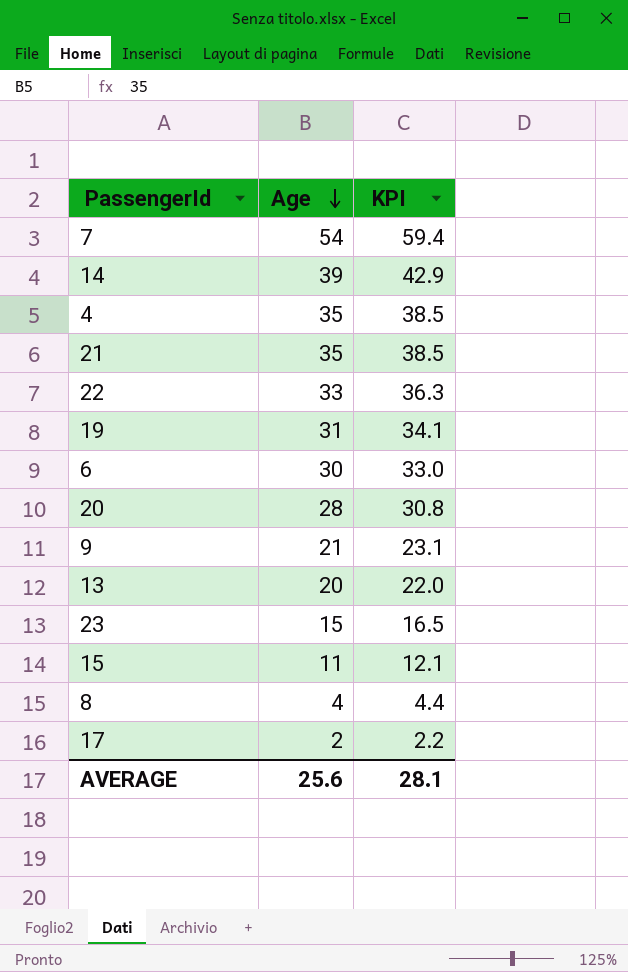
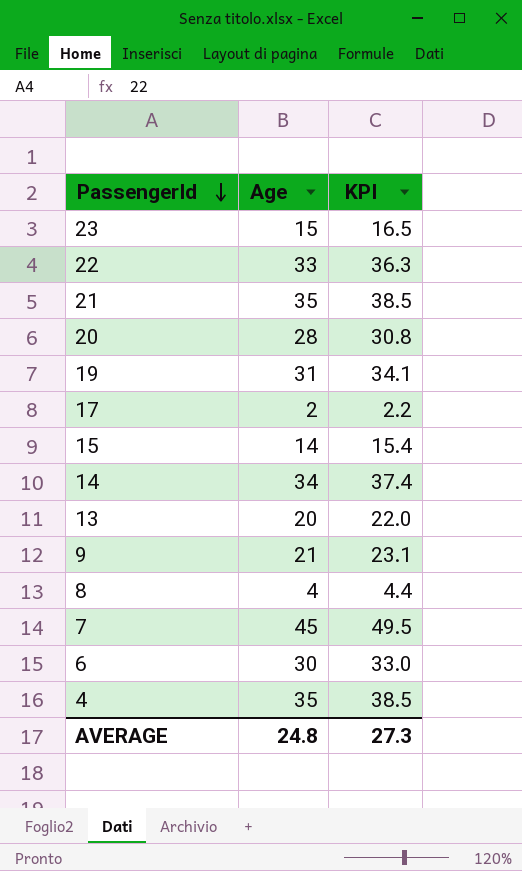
row order: Age descending -> PassengerId descending
15 | Age: 11 -> 14
15 | KPI: 12.1 -> 15.4
14 | Age: 39 -> 34
14 | KPI: 42.9 -> 37.4
7 | Age: 54 -> 45
7 | KPI: 59.4 -> 49.5
AVERAGE | Age: 25.6 -> 24.8
AVERAGE | KPI: 28.1 -> 27.3

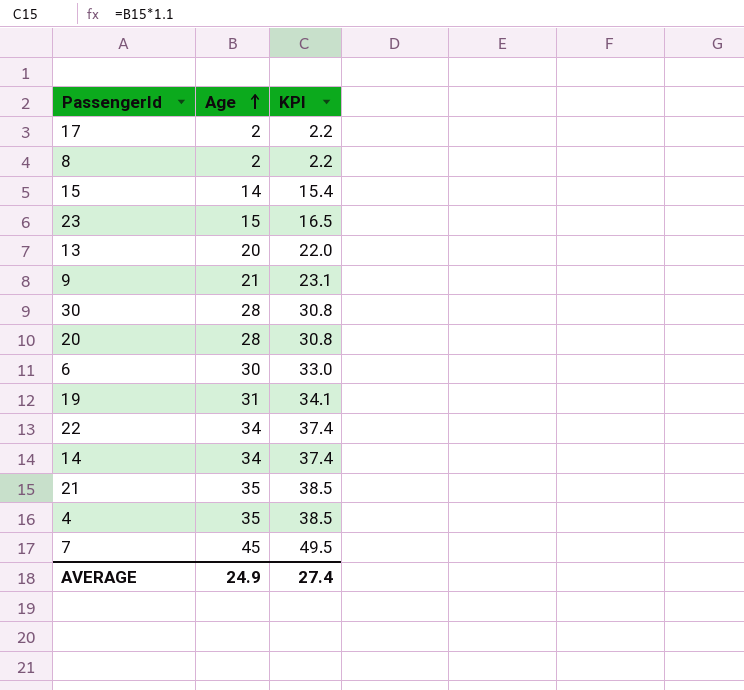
row order: PassengerId descending -> Age ascending
8 | Age: 4 -> 2
8 | KPI: 4.4 -> 2.2
row 30: none -> 28 | 30.8
22 | Age: 33 -> 34
22 | KPI: 36.3 -> 37.4
AVERAGE | Age: 24.8 -> 24.9
AVERAGE | KPI: 27.3 -> 27.4

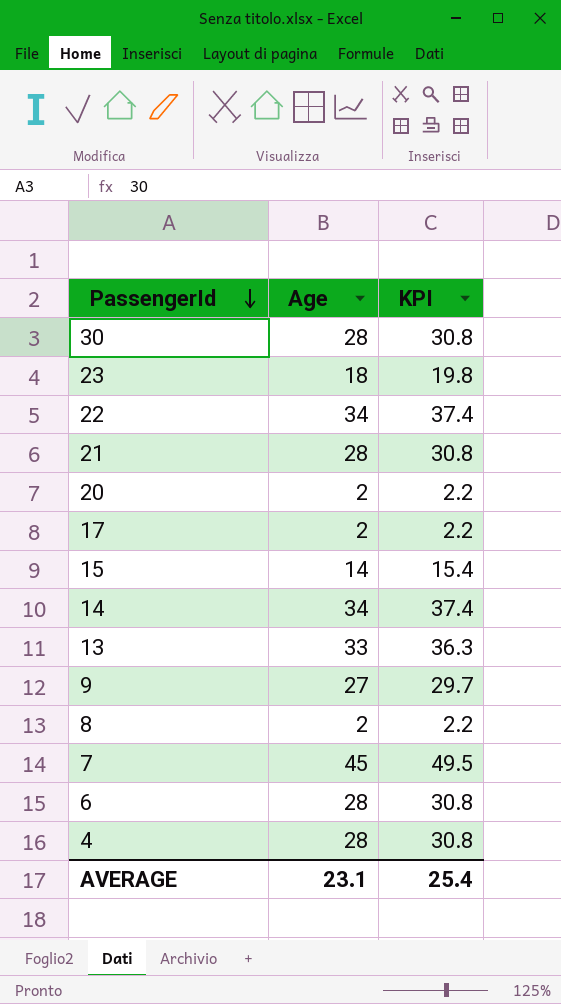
row order: Age ascending -> PassengerId descending
row 19: 31 | 34.1 -> none
23 | Age: 15 -> 18
23 | KPI: 16.5 -> 19.8
21 | Age: 35 -> 28
21 | KPI: 38.5 -> 30.8
20 | Age: 28 -> 2
20 | KPI: 30.8 -> 2.2
13 | Age: 20 -> 33
13 | KPI: 22.0 -> 36.3
9 | Age: 21 -> 27
9 | KPI: 23.1 -> 29.7
6 | Age: 30 -> 28
6 | KPI: 33.0 -> 30.8
4 | Age: 35 -> 28
4 | KPI: 38.5 -> 30.8
AVERAGE | Age: 24.9 -> 23.1
AVERAGE | KPI: 27.4 -> 25.4

